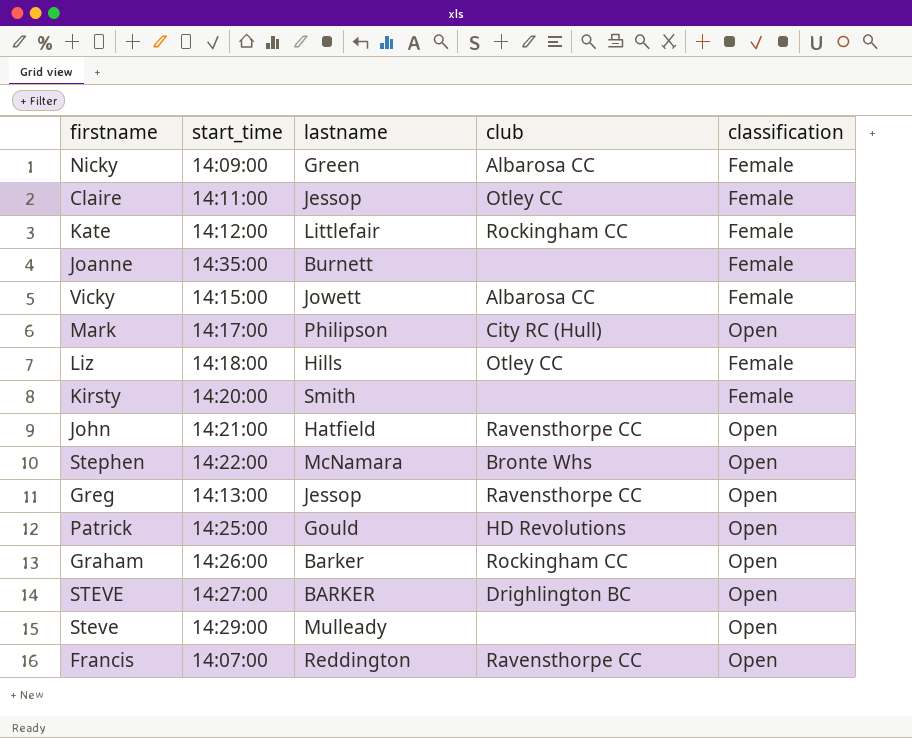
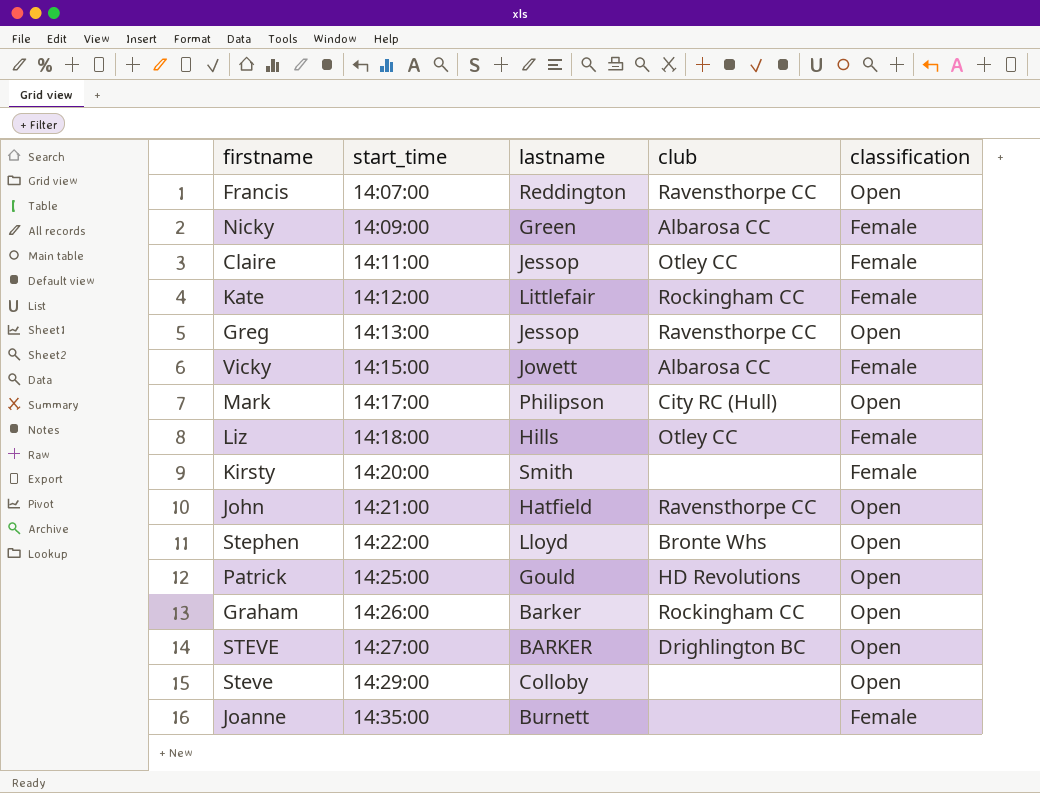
row order: none -> start_time ascending
Stephen | lastname: McNamara -> Lloyd
Steve | lastname: Mulleady -> Colloby

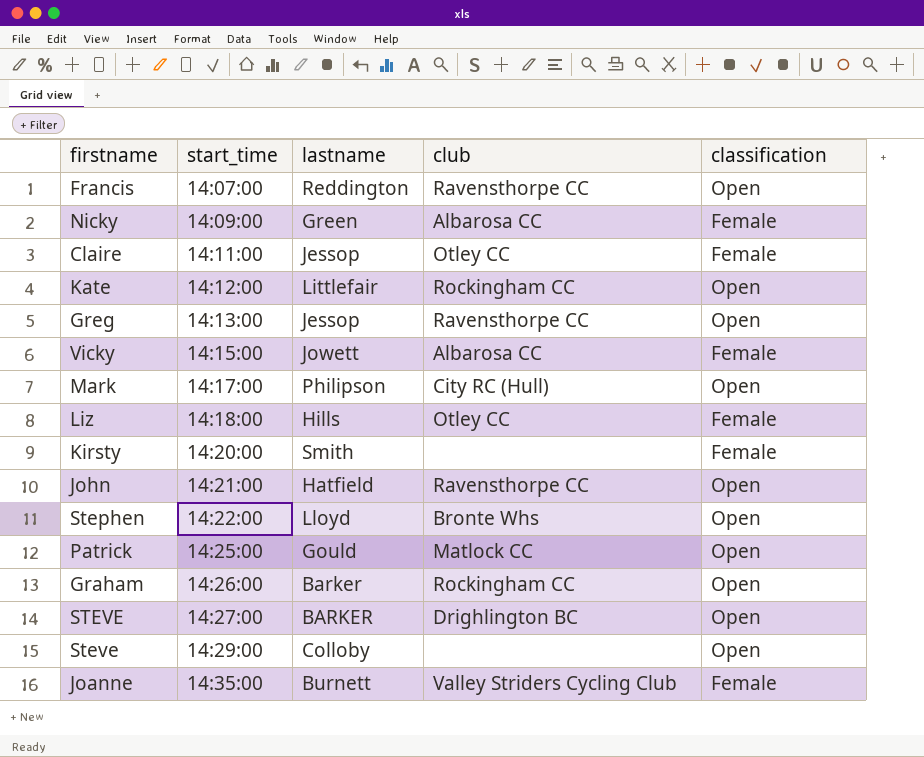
Kate | classification: Female -> Open
Patrick | club: HD Revolutions -> Matlock CC
Joanne | club: none -> Valley Striders Cycling Club

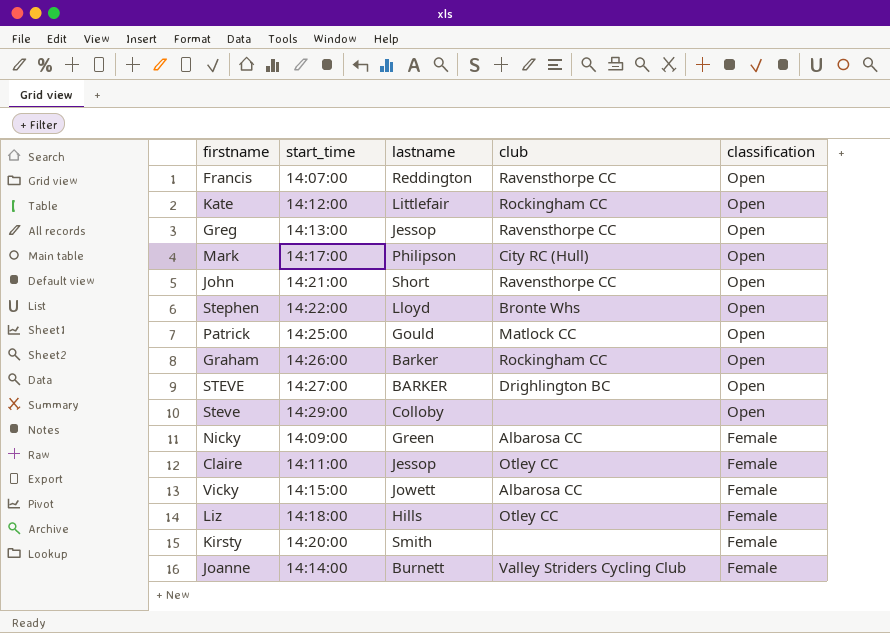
row order: start_time ascending -> classification descending
John | lastname: Hatfield -> Short
Joanne | start_time: 14:35:00 -> 14:14:00

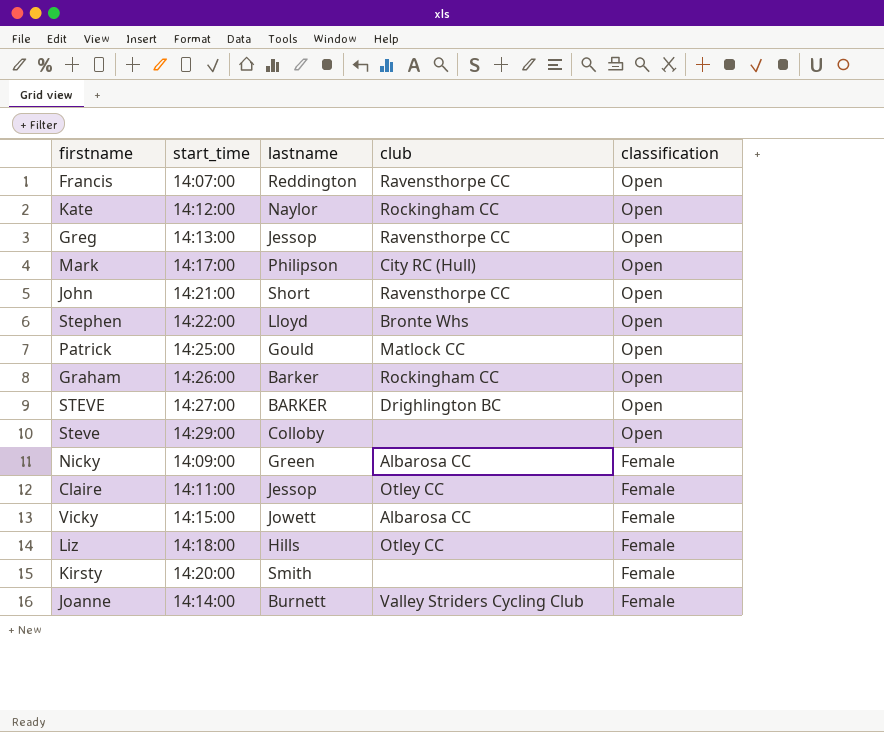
Kate | lastname: Littlefair -> Naylor

